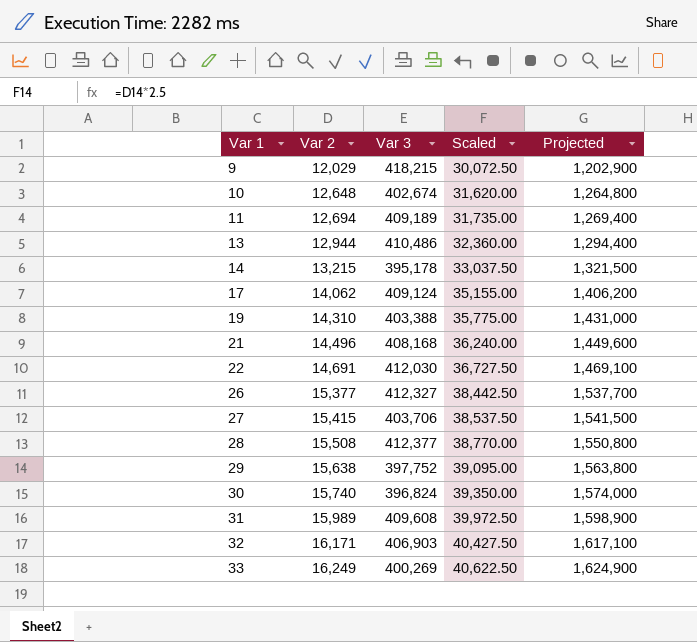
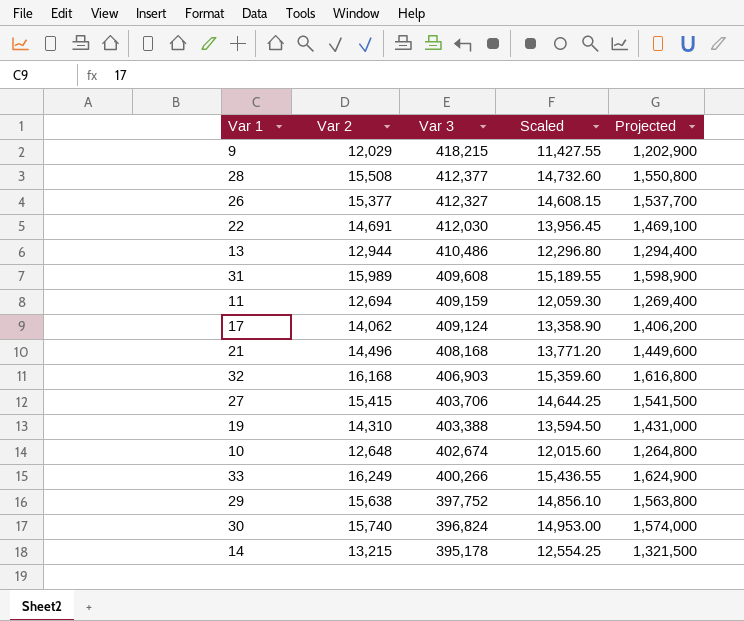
row order: Var 1 ascending -> Var 3 descending
column Scaled | formula: [Var 2] * 2.5 -> [Var 2] * 0.95
11 | Var 3: 409,189 -> 409,159
32 | Var 2: 16,171 -> 16,168
32 | Projected: 1,617,100 -> 1,616,800
33 | Var 3: 400,269 -> 400,266

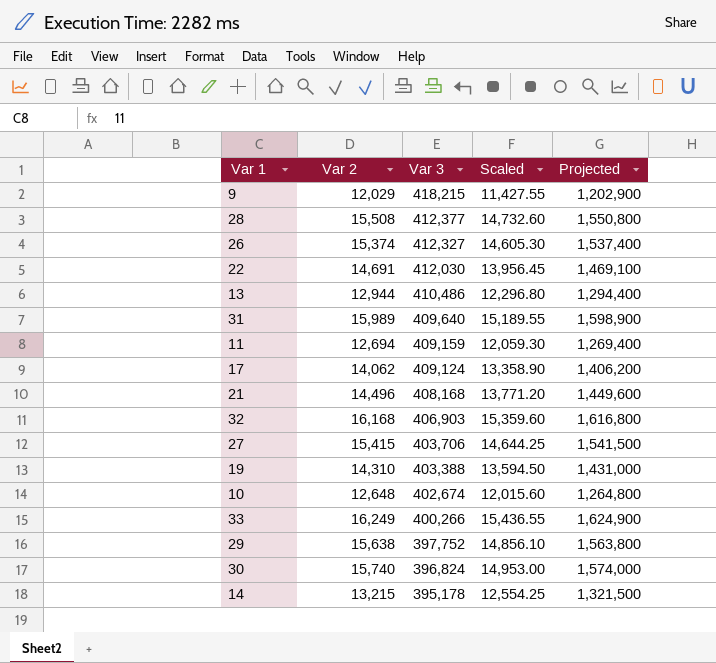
26 | Var 2: 15,377 -> 15,374
26 | Scaled: 14,608.15 -> 14,605.30
26 | Projected: 1,537,700 -> 1,537,400
31 | Var 3: 409,608 -> 409,640

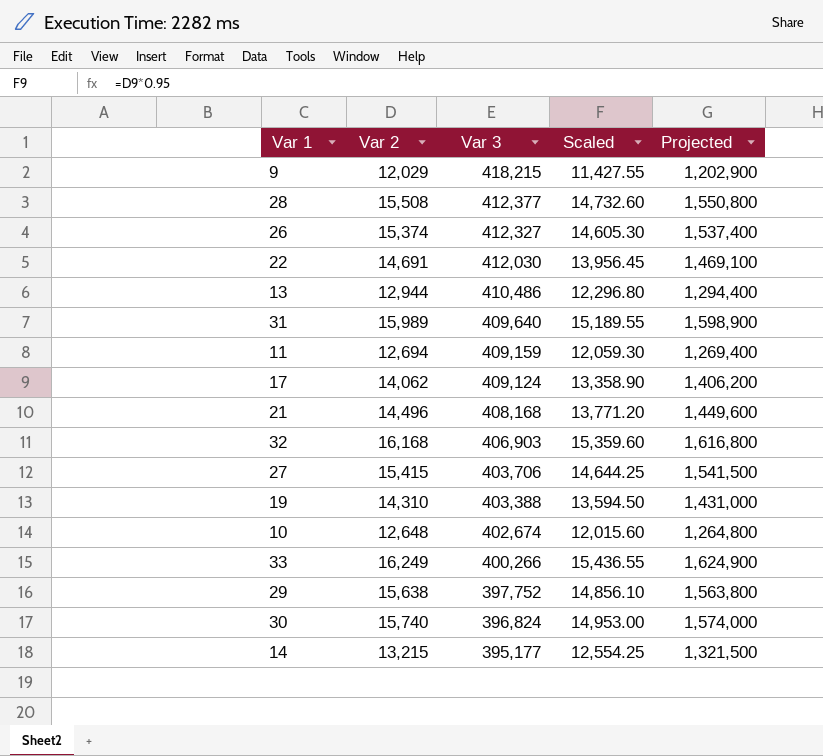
14 | Var 3: 395,178 -> 395,177

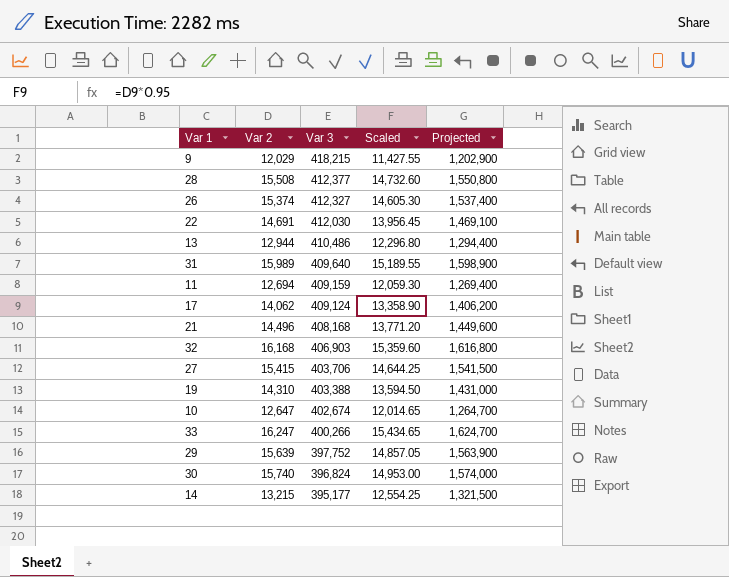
10 | Var 2: 12,648 -> 12,647
10 | Scaled: 12,015.60 -> 12,014.65
10 | Projected: 1,264,800 -> 1,264,700
33 | Var 2: 16,249 -> 16,247
33 | Scaled: 15,436.55 -> 15,434.65
33 | Projected: 1,624,900 -> 1,624,700
29 | Var 2: 15,638 -> 15,639
29 | Scaled: 14,856.10 -> 14,857.05
29 | Projected: 1,563,800 -> 1,563,900

